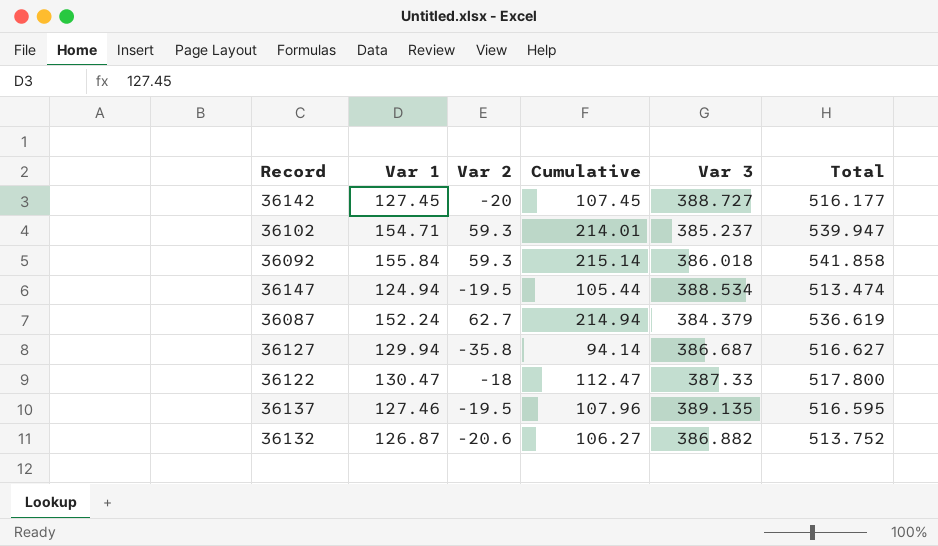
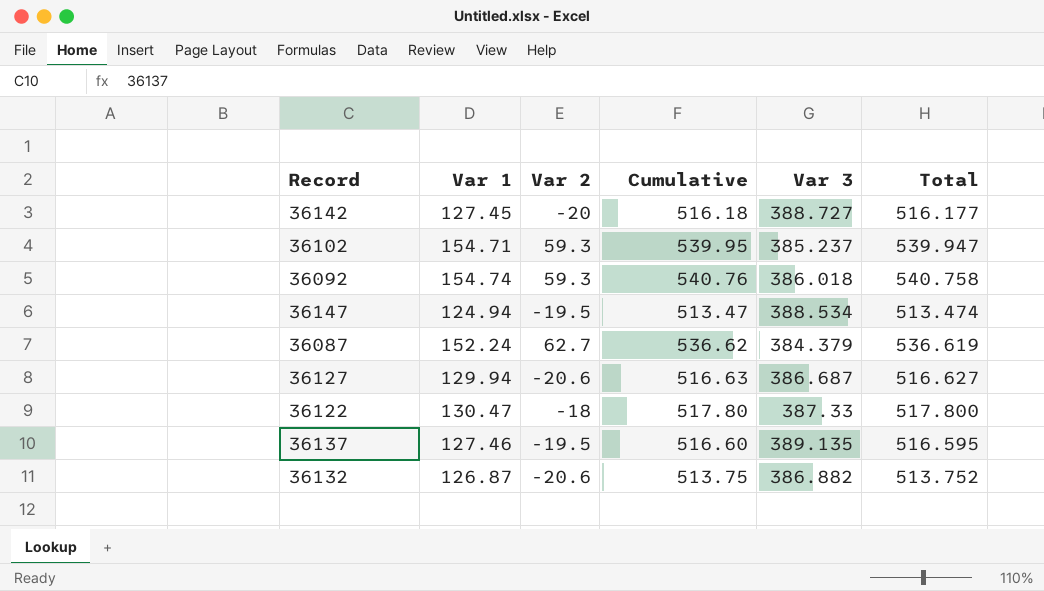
column Cumulative | formula: [Var 1] + [Var 2] -> [Var 1] + [Var 3]
36092 | Var 1: 155.84 -> 154.74
36092 | Total: 541.858 -> 540.758
36127 | Var 2: -35.8 -> -20.6

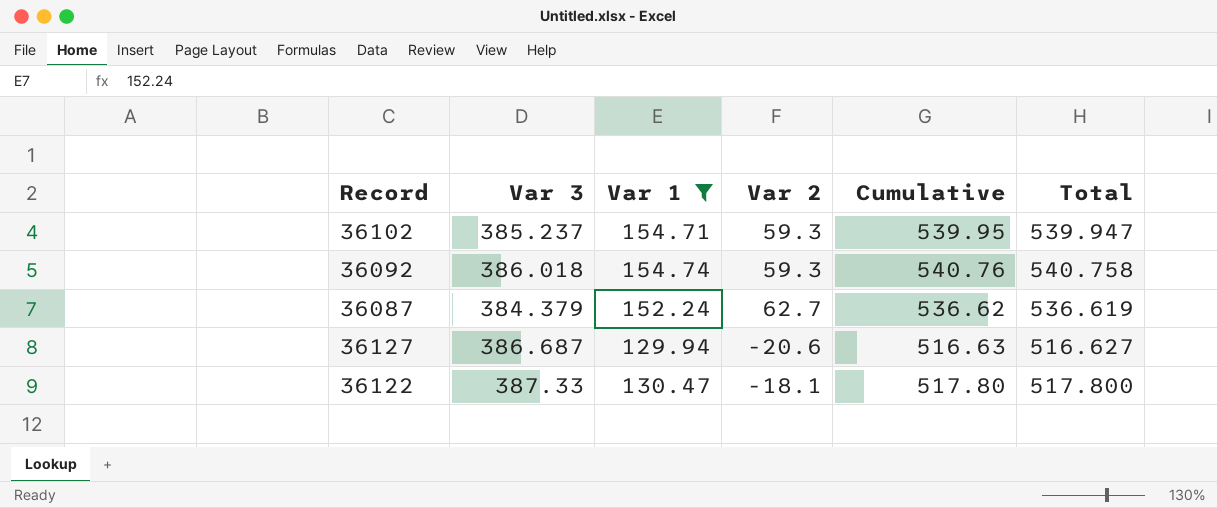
filter: none -> Var 1 >= 129.94
column Var 3 | position: 5 -> 2
36122 | Var 2: -18 -> -18.1

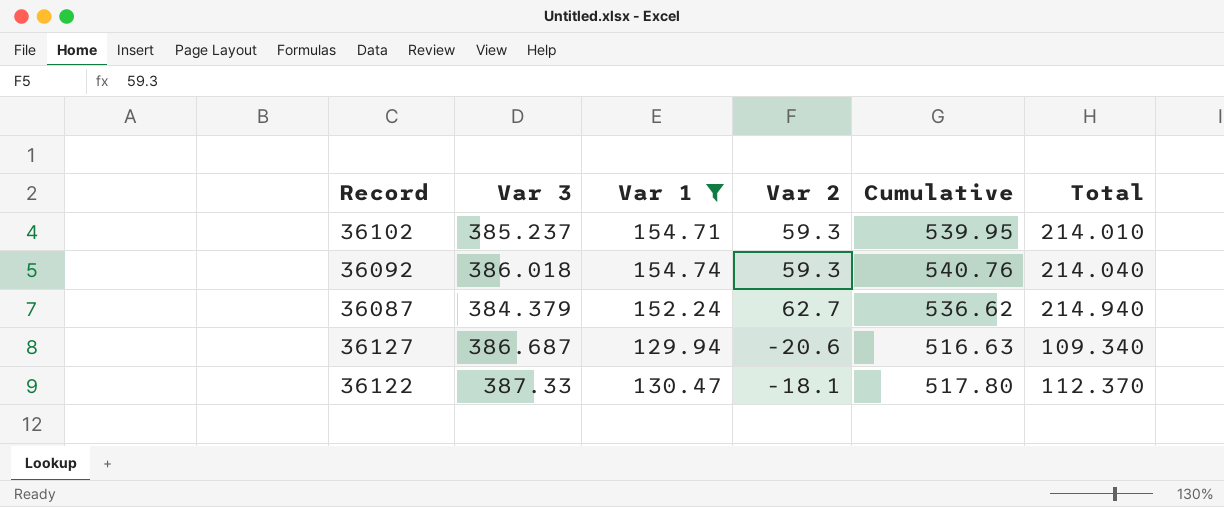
column Total | formula: [Var 3] + [Var 1] -> [Var 1] + [Var 2]

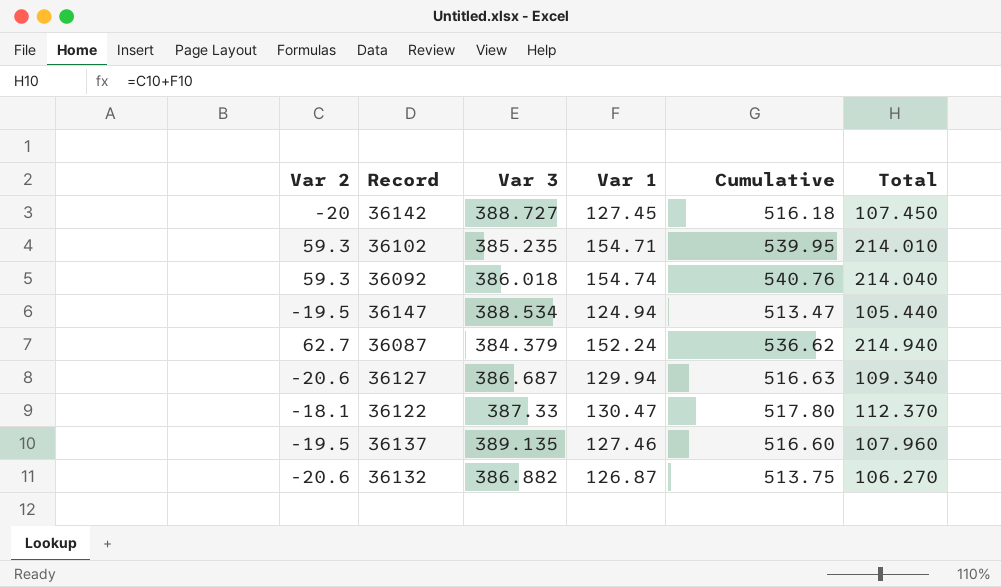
filter: Var 1 >= 129.94 -> none
column Var 2 | position: 4 -> 1
36102 | Var 3: 385.237 -> 385.235

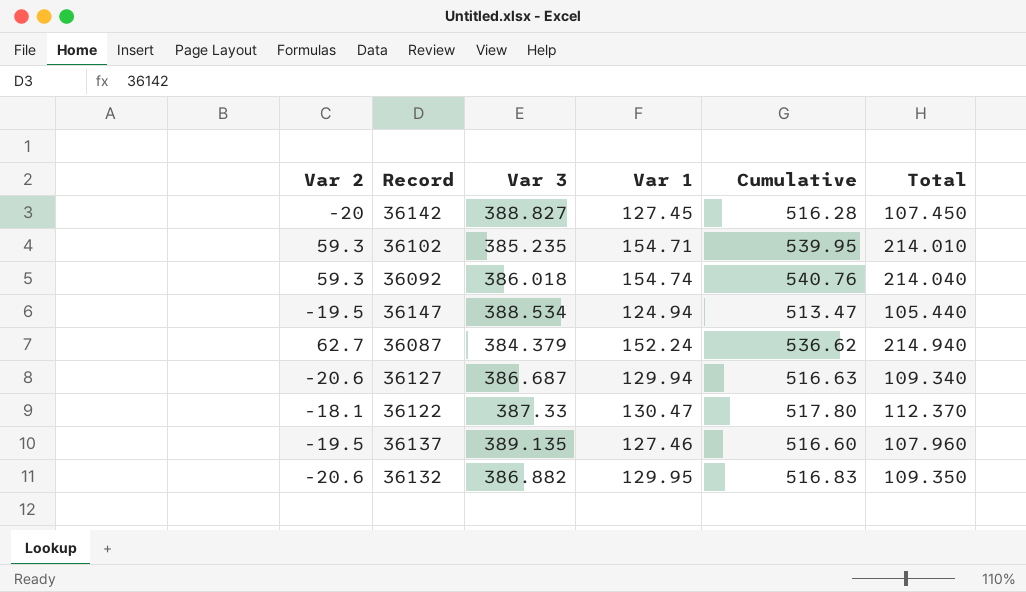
36142 | Var 3: 388.727 -> 388.827
36142 | Cumulative: 516.18 -> 516.28
36132 | Var 1: 126.87 -> 129.95
36132 | Cumulative: 513.75 -> 516.83
36132 | Total: 106.270 -> 109.350

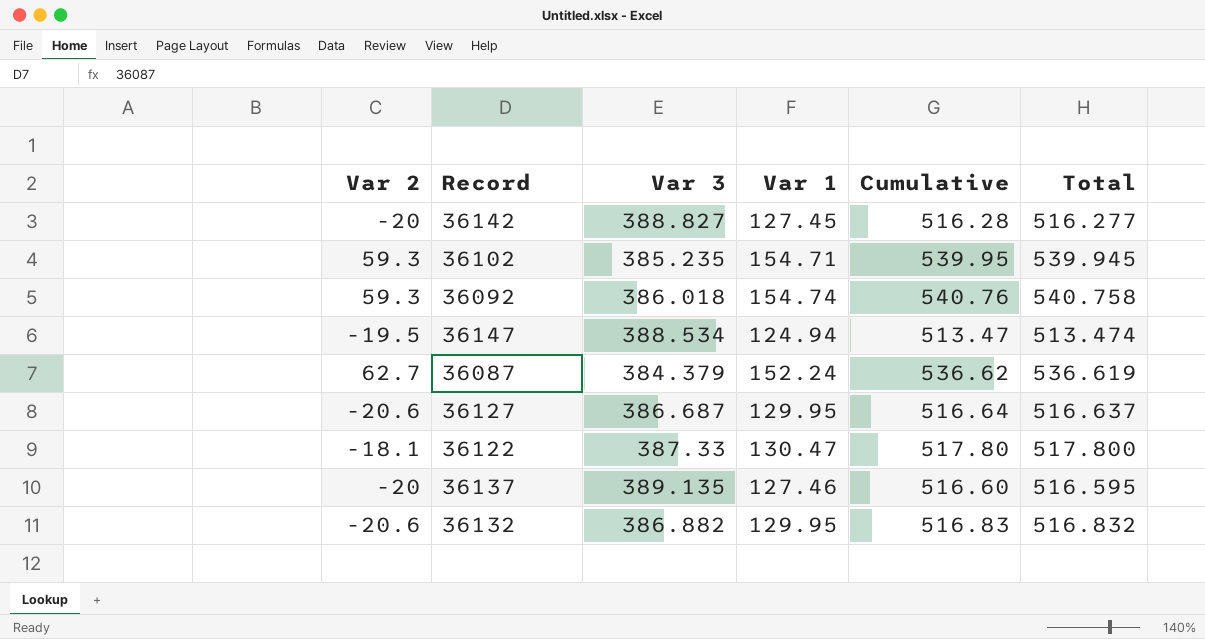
column Total | formula: [Var 2] + [Var 1] -> [Var 3] + [Var 1]
36127 | Var 1: 129.94 -> 129.95
36127 | Cumulative: 516.63 -> 516.64
36137 | Var 2: -19.5 -> -20

